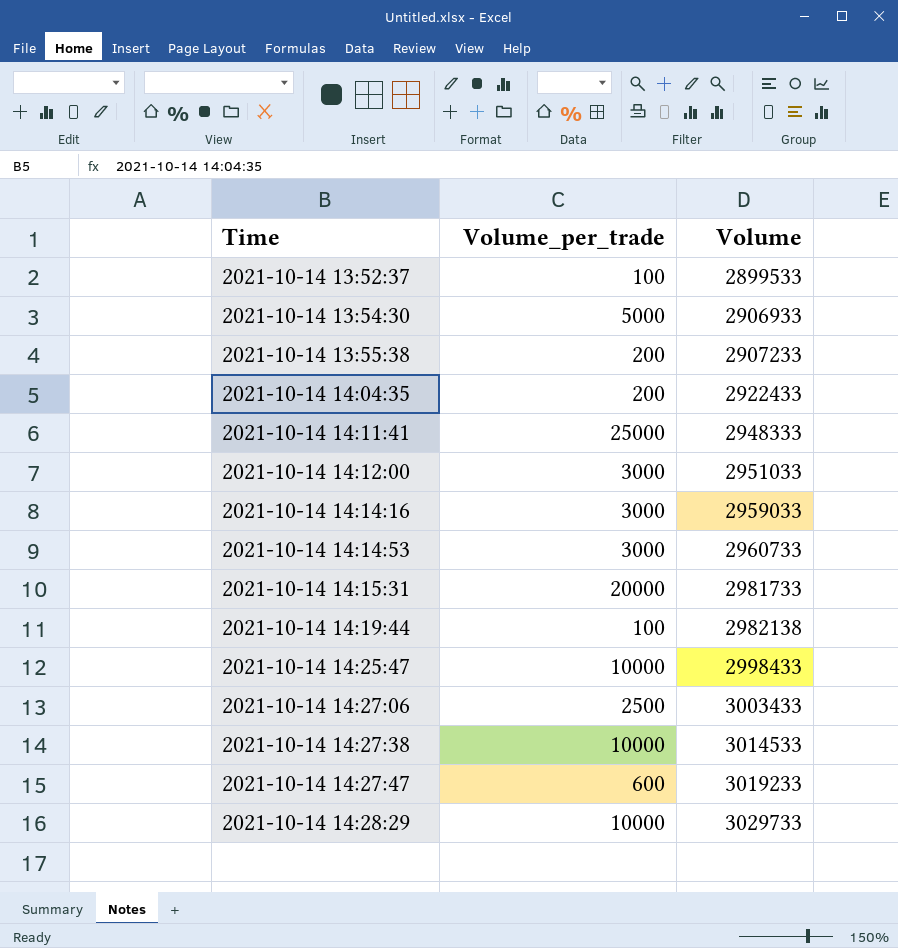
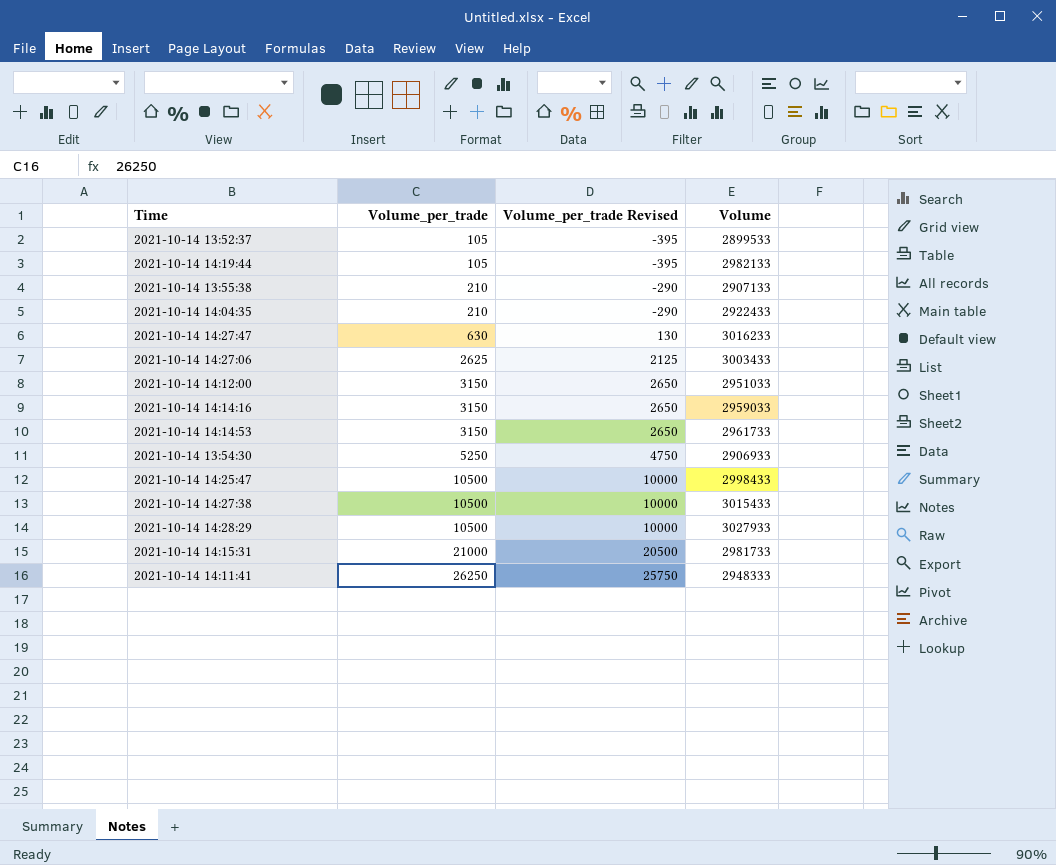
row order: Time ascending -> Volume_per_trade ascending
column Volume_per_trade Revised | formula: none -> [Volume_per_trade] - 500
2021-10-14 13:52:37 | Volume_per_trade: 100 -> 105
2021-10-14 14:19:44 | Volume_per_trade: 100 -> 105
2021-10-14 14:19:44 | Volume: 2982138 -> 2982133
2021-10-14 13:55:38 | Volume_per_trade: 200 -> 210
2021-10-14 13:55:38 | Volume: 2907233 -> 2907133
2021-10-14 14:04:35 | Volume_per_trade: 200 -> 210
2021-10-14 14:27:47 | Volume_per_trade: 600 -> 630
2021-10-14 14:27:47 | Volume: 3019233 -> 3016233
2021-10-14 14:27:06 | Volume_per_trade: 2500 -> 2625
2021-10-14 14:12:00 | Volume_per_trade: 3000 -> 3150
2021-10-14 14:14:16 | Volume_per_trade: 3000 -> 3150
2021-10-14 14:14:53 | Volume_per_trade: 3000 -> 3150
2021-10-14 14:14:53 | Volume: 2960733 -> 2961733
2021-10-14 13:54:30 | Volume_per_trade: 5000 -> 5250
2021-10-14 14:25:47 | Volume_per_trade: 10000 -> 10500
2021-10-14 14:27:38 | Volume_per_trade: 10000 -> 10500
2021-10-14 14:27:38 | Volume: 3014533 -> 3015433
2021-10-14 14:28:29 | Volume_per_trade: 10000 -> 10500
2021-10-14 14:28:29 | Volume: 3029733 -> 3027933
2021-10-14 14:15:31 | Volume_per_trade: 20000 -> 21000
2021-10-14 14:11:41 | Volume_per_trade: 25000 -> 26250

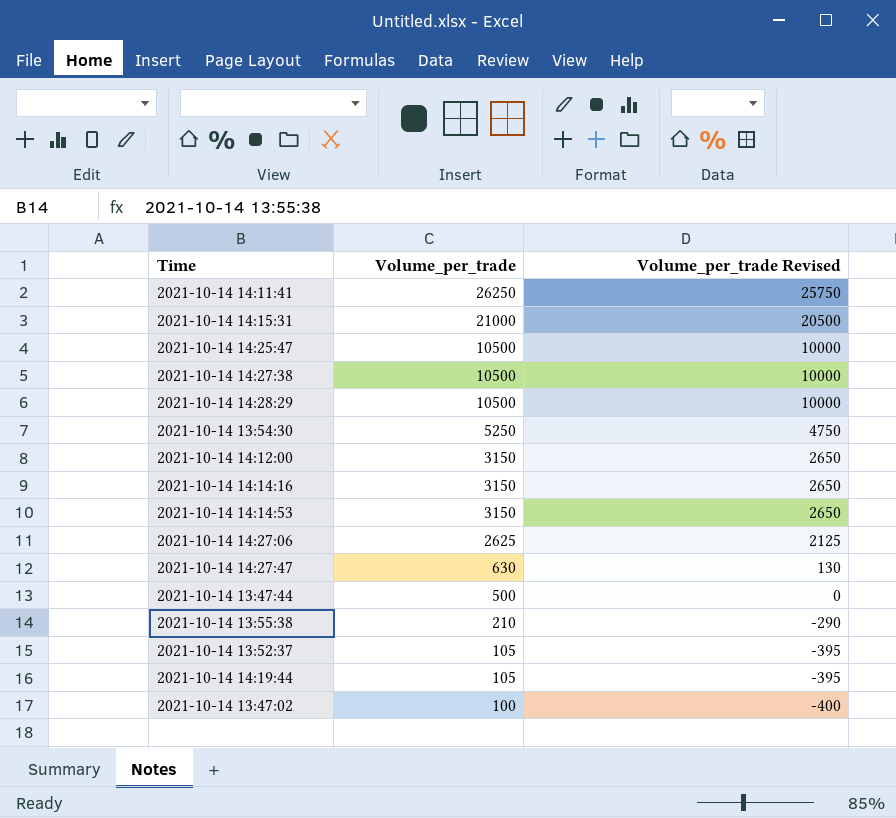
row order: Volume_per_trade ascending -> Volume_per_trade descending
column Volume | position: 4 -> none
row 2021-10-14 14:04:35: 210 | -290 | 2922433 -> none
row 2021-10-14 13:47:44: none -> 500 | 0
row 2021-10-14 13:47:02: none -> 100 | -400

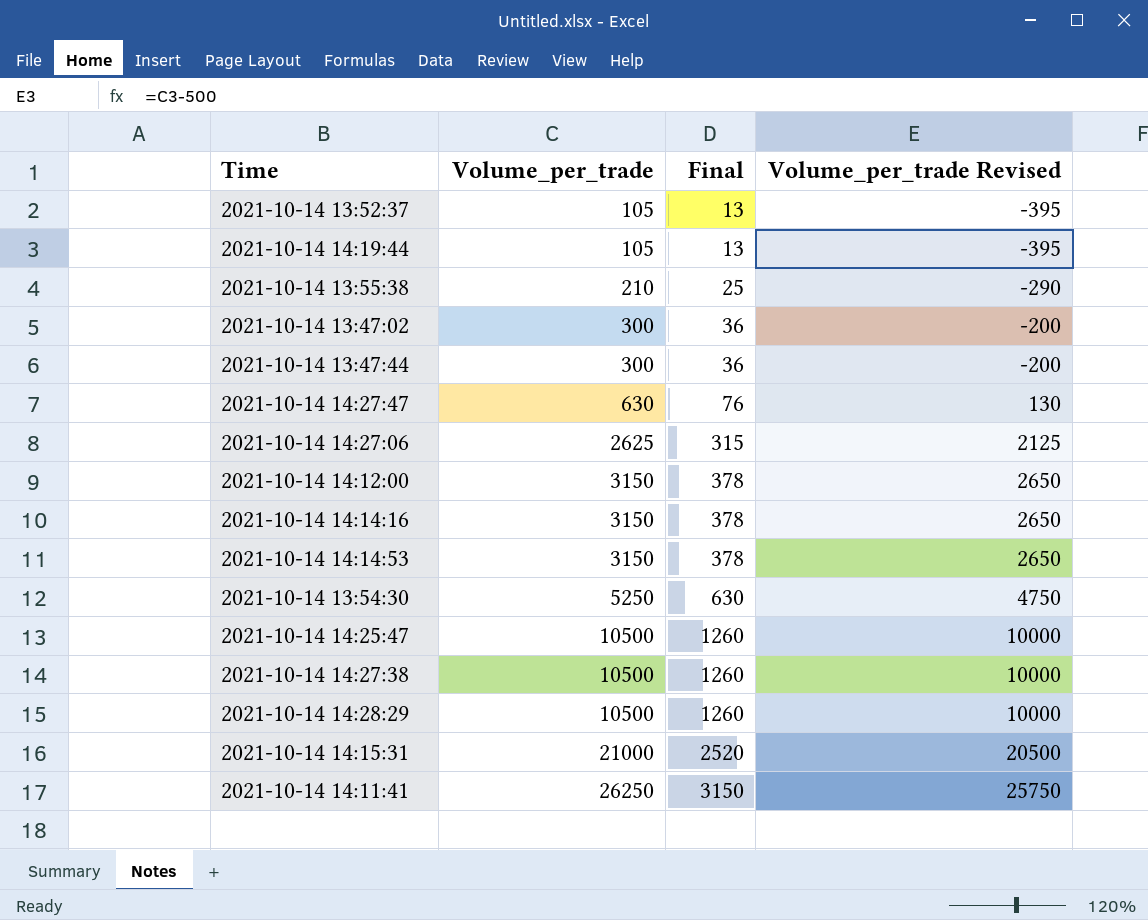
row order: Volume_per_trade descending -> Volume_per_trade ascending
column Final | formula: none -> [Volume_per_trade] * 0.12
2021-10-14 13:47:02 | Volume_per_trade: 100 -> 300
2021-10-14 13:47:02 | Volume_per_trade Revised: -400 -> -200
2021-10-14 13:47:44 | Volume_per_trade: 500 -> 300
2021-10-14 13:47:44 | Volume_per_trade Revised: 0 -> -200

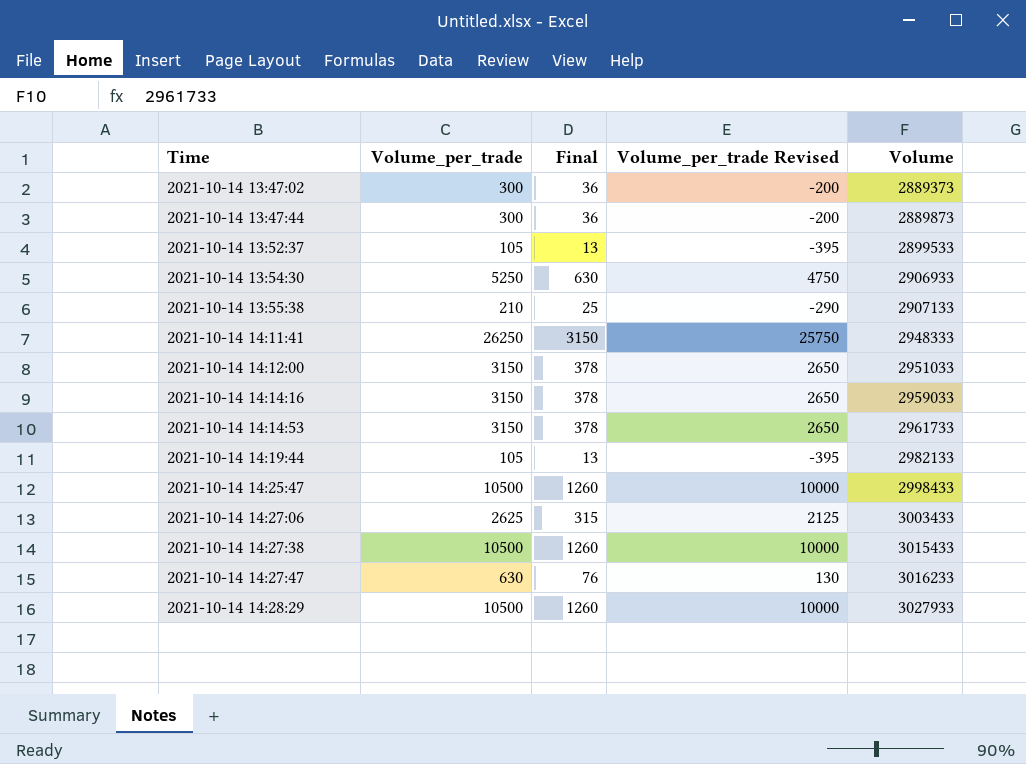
row order: Volume_per_trade ascending -> Time ascending
column Volume | position: none -> 5
row 2021-10-14 14:15:31: 21000 | 2520 | 20500 -> none

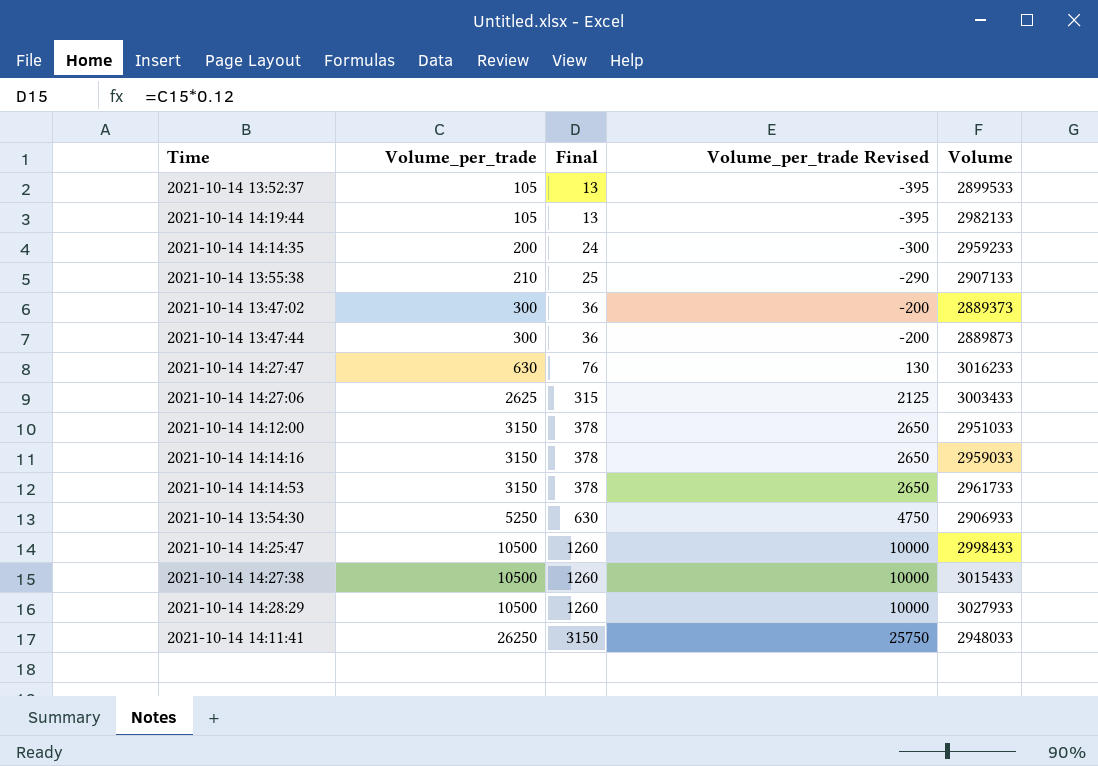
row order: Time ascending -> Volume_per_trade ascending
row 2021-10-14 14:14:35: none -> 200 | 24 | -300 | 2959233
2021-10-14 14:11:41 | Volume: 2948333 -> 2948033

